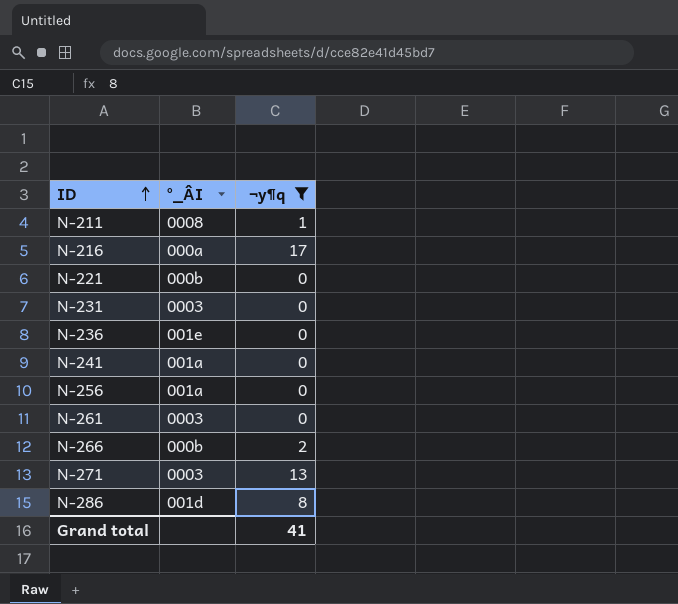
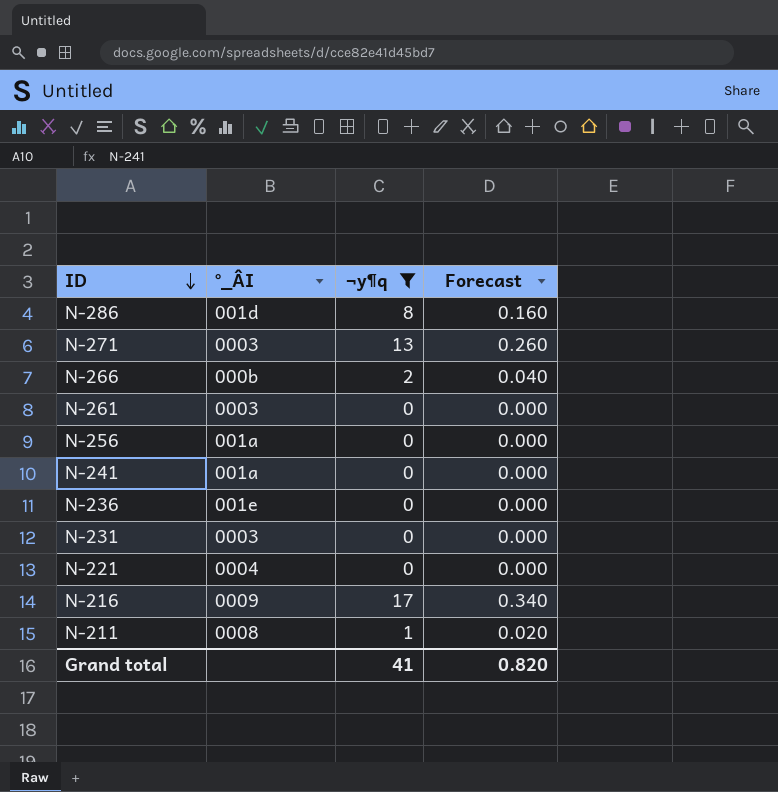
row order: ID ascending -> ID descending
column Forecast | formula: none -> [¬y¶q] * 0.02
N-221 | °_ÂI: 000b -> 0004
N-216 | °_ÂI: 000a -> 0009

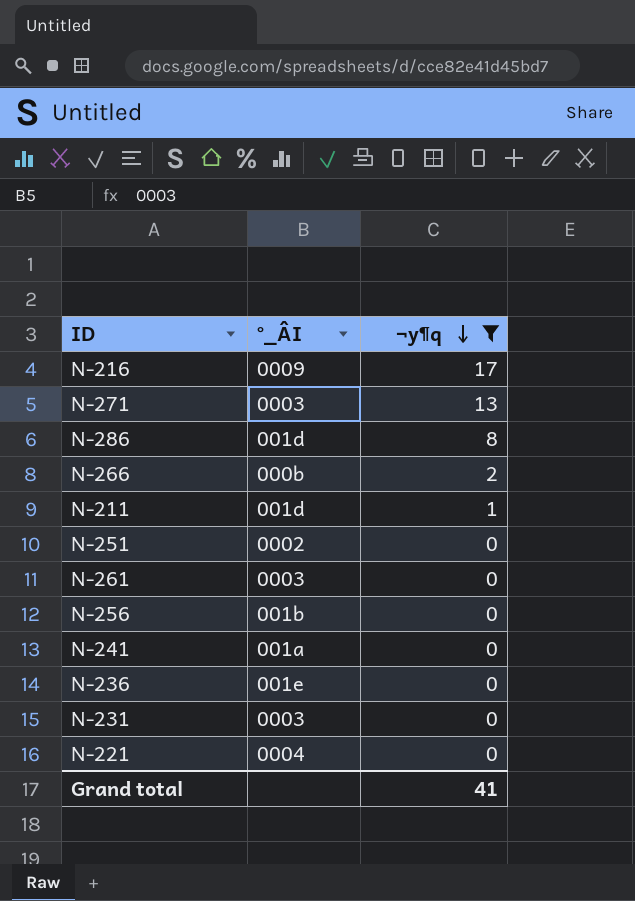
row order: ID descending -> ¬y¶q descending
column Forecast | formula: [¬y¶q] * 0.02 -> none
N-211 | °_ÂI: 0008 -> 001d
row N-251: none -> 0002 | 0
N-256 | °_ÂI: 001a -> 001b

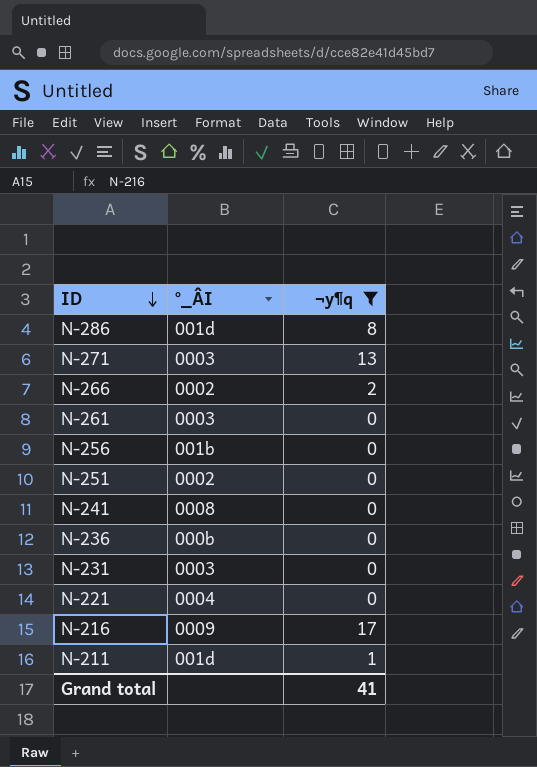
row order: ¬y¶q descending -> ID descending
N-266 | °_ÂI: 000b -> 0002
N-241 | °_ÂI: 001a -> 0008
N-236 | °_ÂI: 001e -> 000b

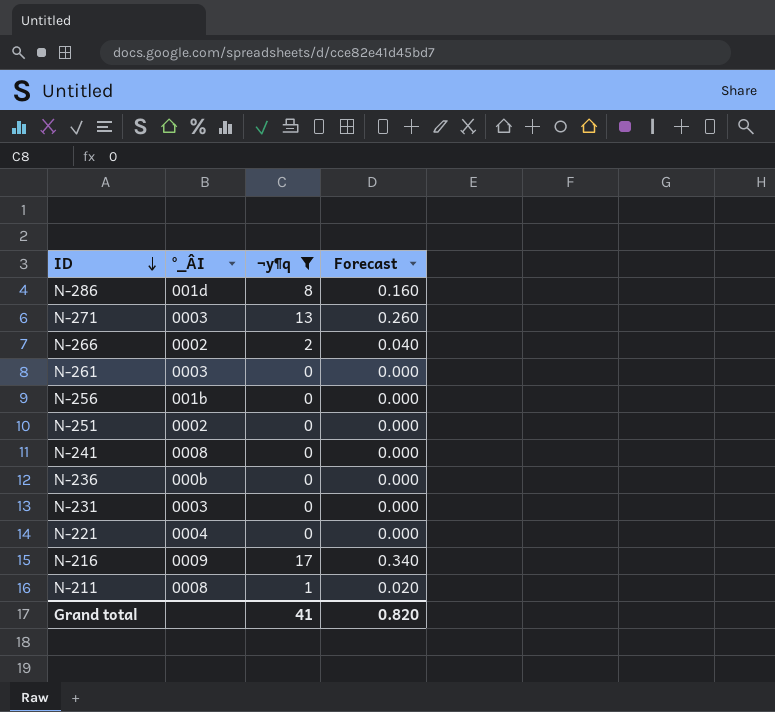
column Forecast | formula: none -> [¬y¶q] * 0.02
N-211 | °_ÂI: 001d -> 0008

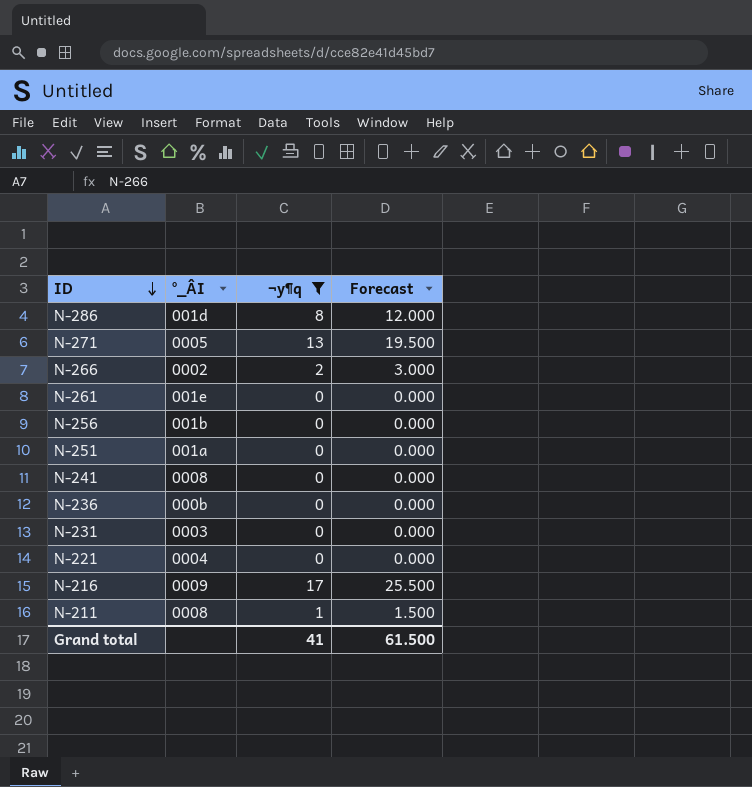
column Forecast | formula: [¬y¶q] * 0.02 -> [¬y¶q] * 1.5
N-271 | °_ÂI: 0003 -> 0005
N-261 | °_ÂI: 0003 -> 001e
N-251 | °_ÂI: 0002 -> 001a
Grand total | Forecast: 0.820 -> 61.500

